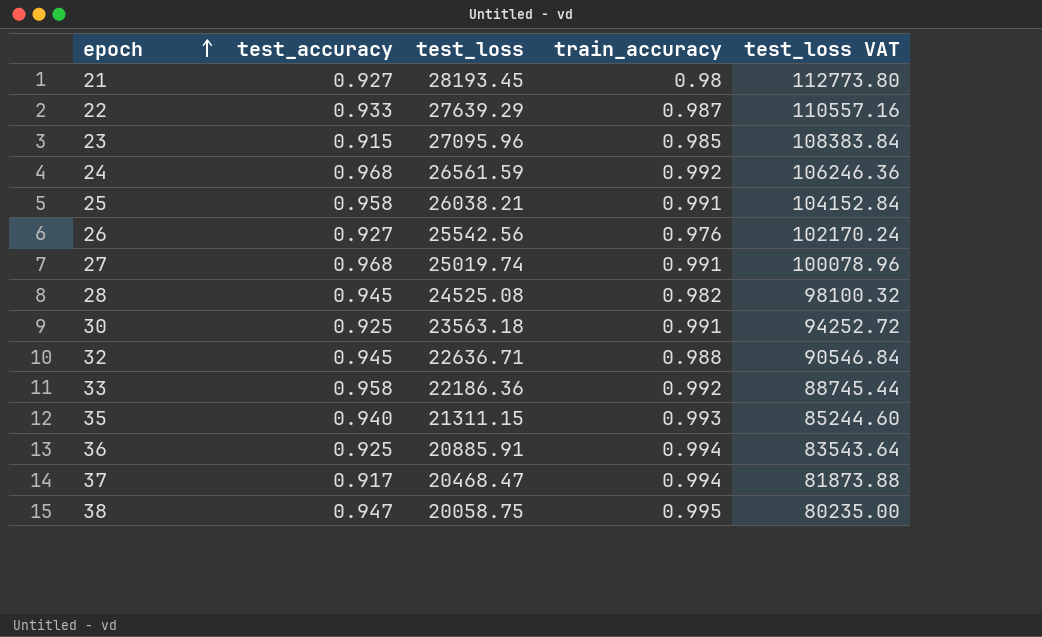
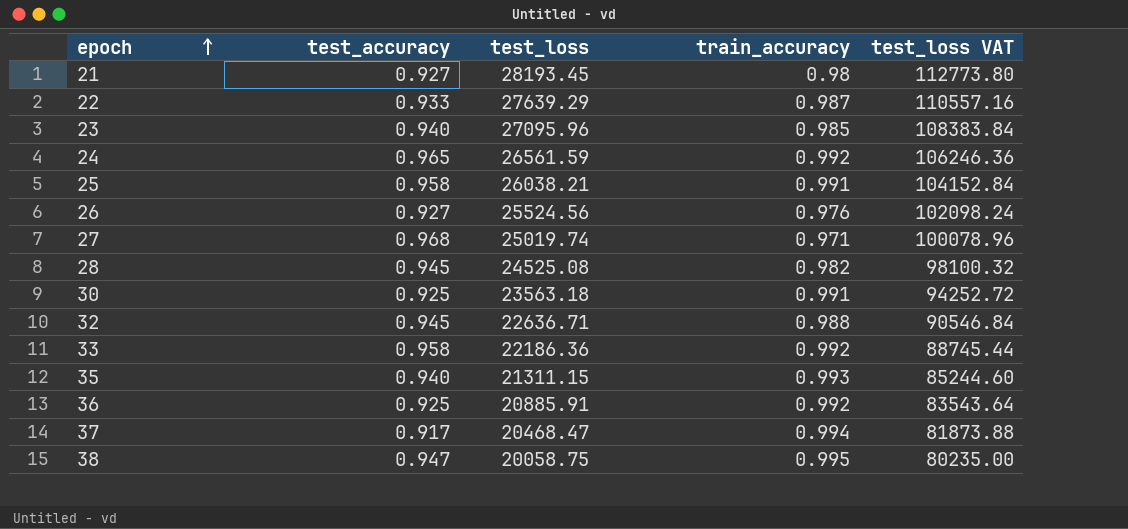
23 | test_accuracy: 0.915 -> 0.940
24 | test_accuracy: 0.968 -> 0.965
26 | test_loss: 25542.56 -> 25524.56
26 | test_loss VAT: 102170.24 -> 102098.24
27 | train_accuracy: 0.991 -> 0.971
36 | train_accuracy: 0.994 -> 0.992

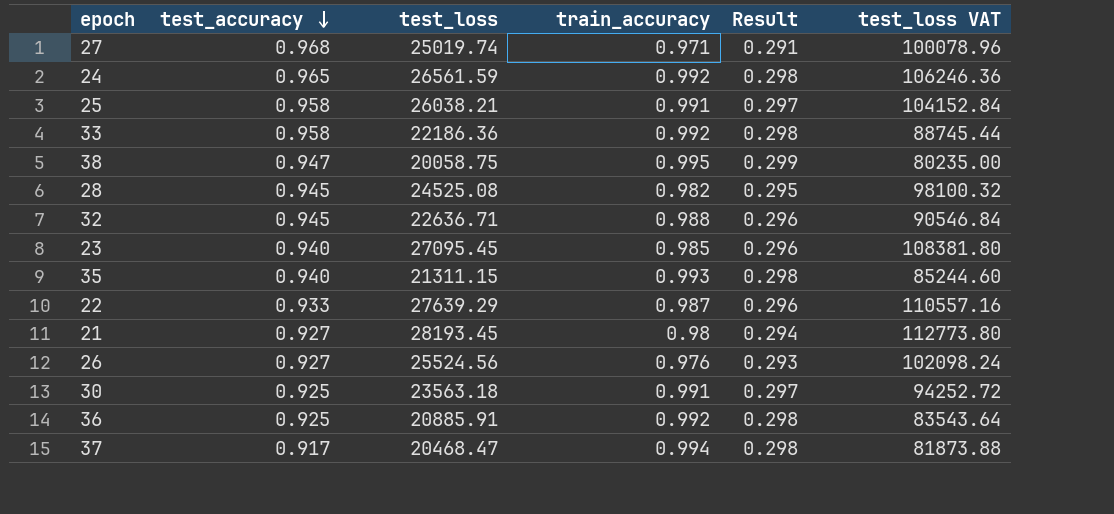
row order: epoch ascending -> test_accuracy descending
column Result | formula: none -> [train_accuracy] * 0.3
23 | test_loss: 27095.96 -> 27095.45
23 | test_loss VAT: 108383.84 -> 108381.80

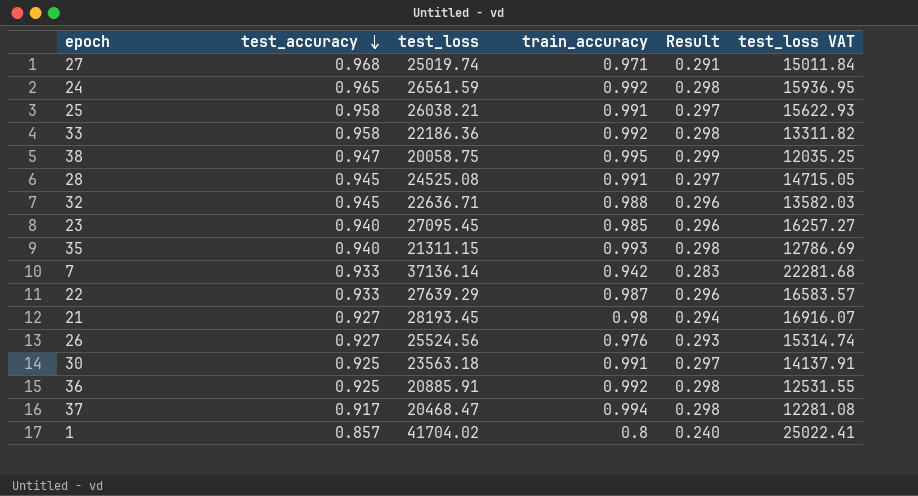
column test_loss VAT | formula: [test_loss] * 4 -> [test_loss] * 0.6
28 | train_accuracy: 0.982 -> 0.991
28 | Result: 0.295 -> 0.297
row 7: none -> 0.933 | 37136.14 | 0.942 | 0.283 | 22281.68
row 1: none -> 0.857 | 41704.02 | 0.8 | 0.240 | 25022.41

